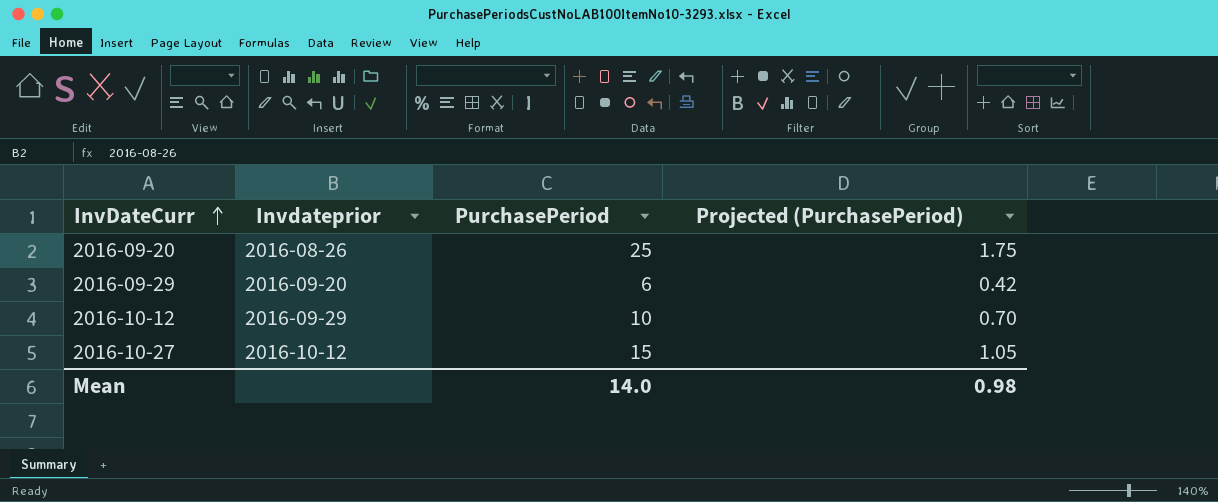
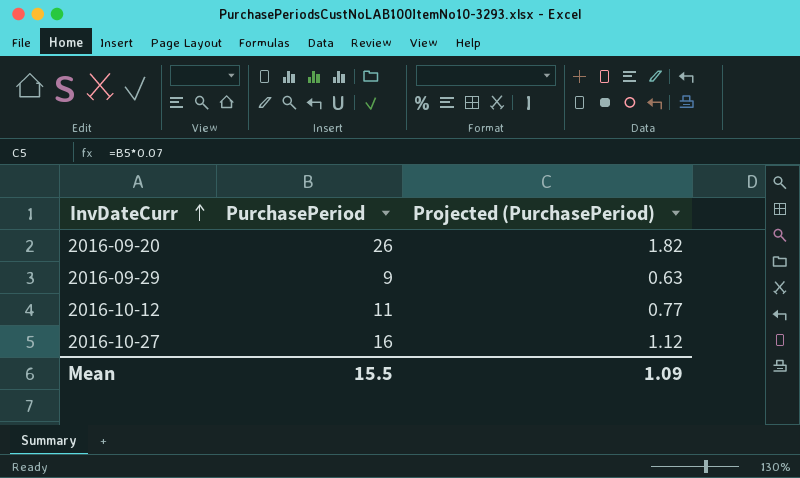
column Invdateprior | position: 2 -> none
2016-09-20 | PurchasePeriod: 25 -> 26
2016-09-20 | Projected (PurchasePeriod): 1.75 -> 1.82
2016-09-29 | PurchasePeriod: 6 -> 9
2016-09-29 | Projected (PurchasePeriod): 0.42 -> 0.63
2016-10-12 | PurchasePeriod: 10 -> 11
2016-10-12 | Projected (PurchasePeriod): 0.70 -> 0.77
2016-10-27 | PurchasePeriod: 15 -> 16
2016-10-27 | Projected (PurchasePeriod): 1.05 -> 1.12
Mean | PurchasePeriod: 14.0 -> 15.5
Mean | Projected (PurchasePeriod): 0.98 -> 1.09

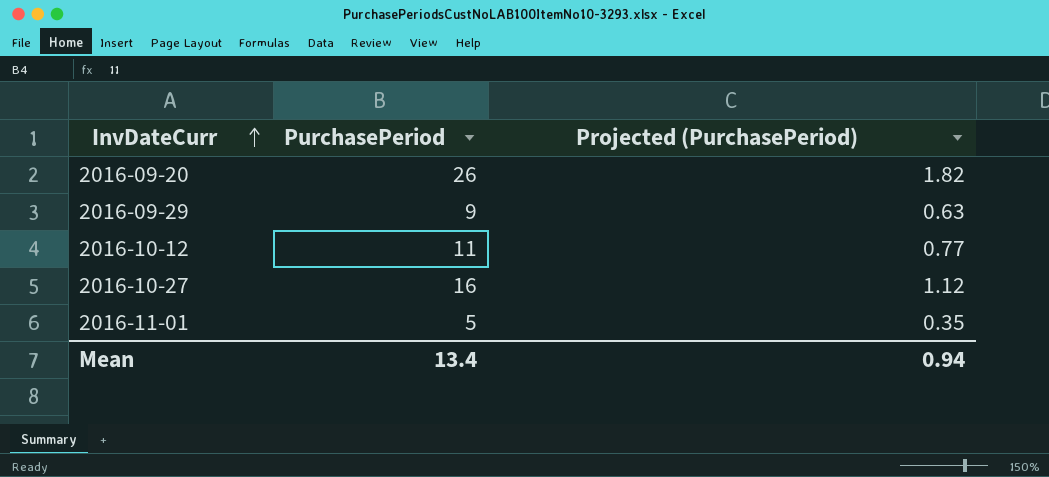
row 2016-11-01: none -> 5 | 0.35
Mean | PurchasePeriod: 15.5 -> 13.4
Mean | Projected (PurchasePeriod): 1.09 -> 0.94

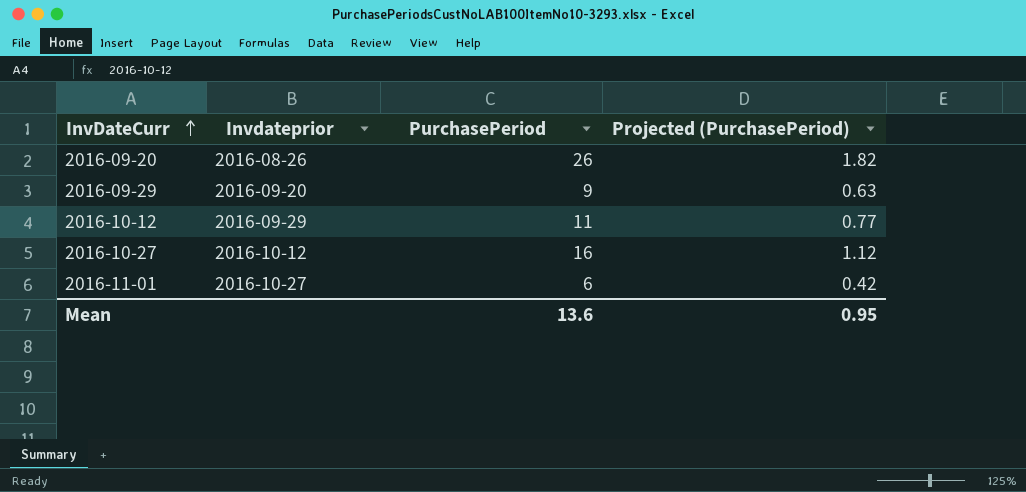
column Invdateprior | position: none -> 2
2016-11-01 | PurchasePeriod: 5 -> 6
2016-11-01 | Projected (PurchasePeriod): 0.35 -> 0.42
Mean | PurchasePeriod: 13.4 -> 13.6
Mean | Projected (PurchasePeriod): 0.94 -> 0.95

